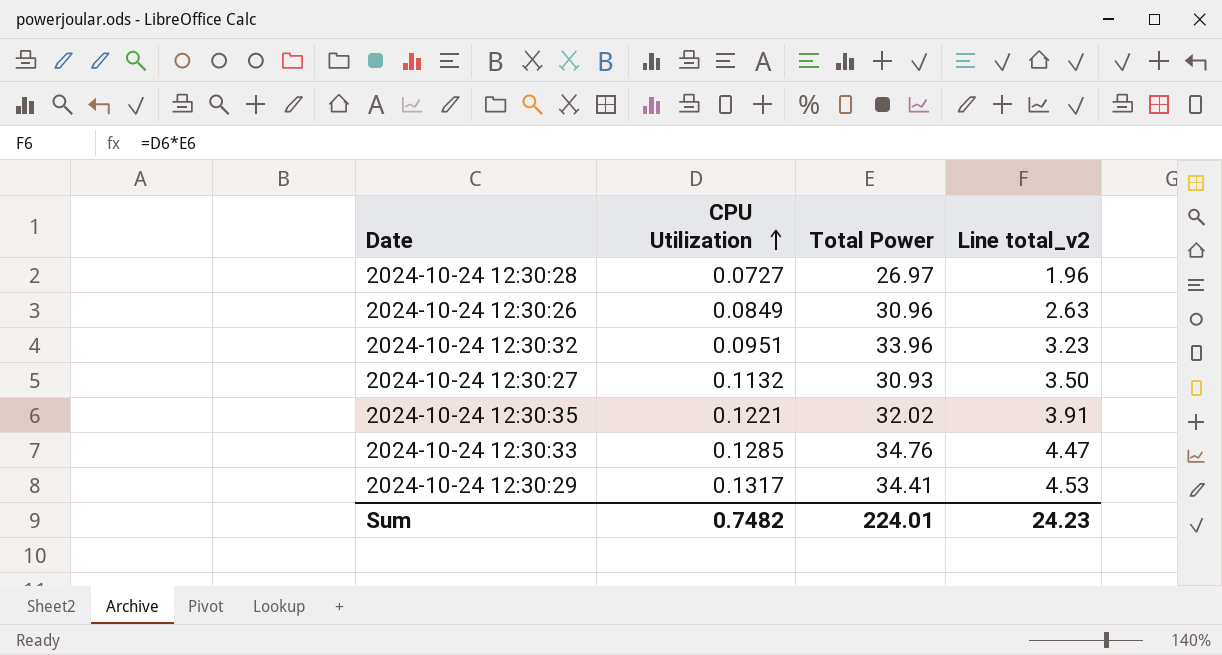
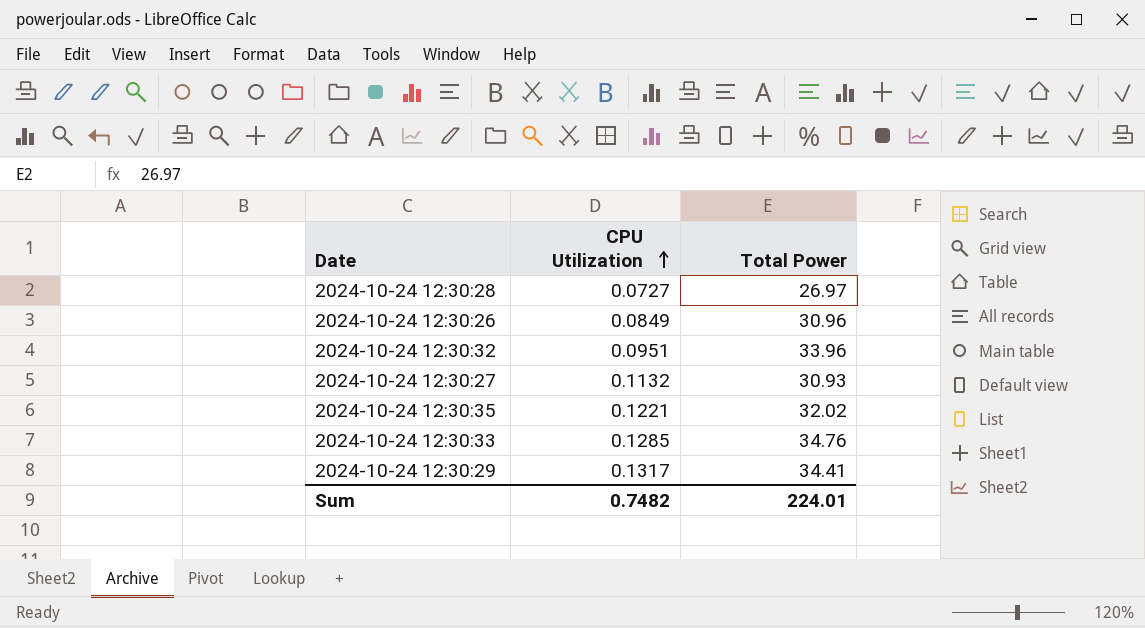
column Line total_v2 | formula: [CPU Utilization] * [Total Power] -> none

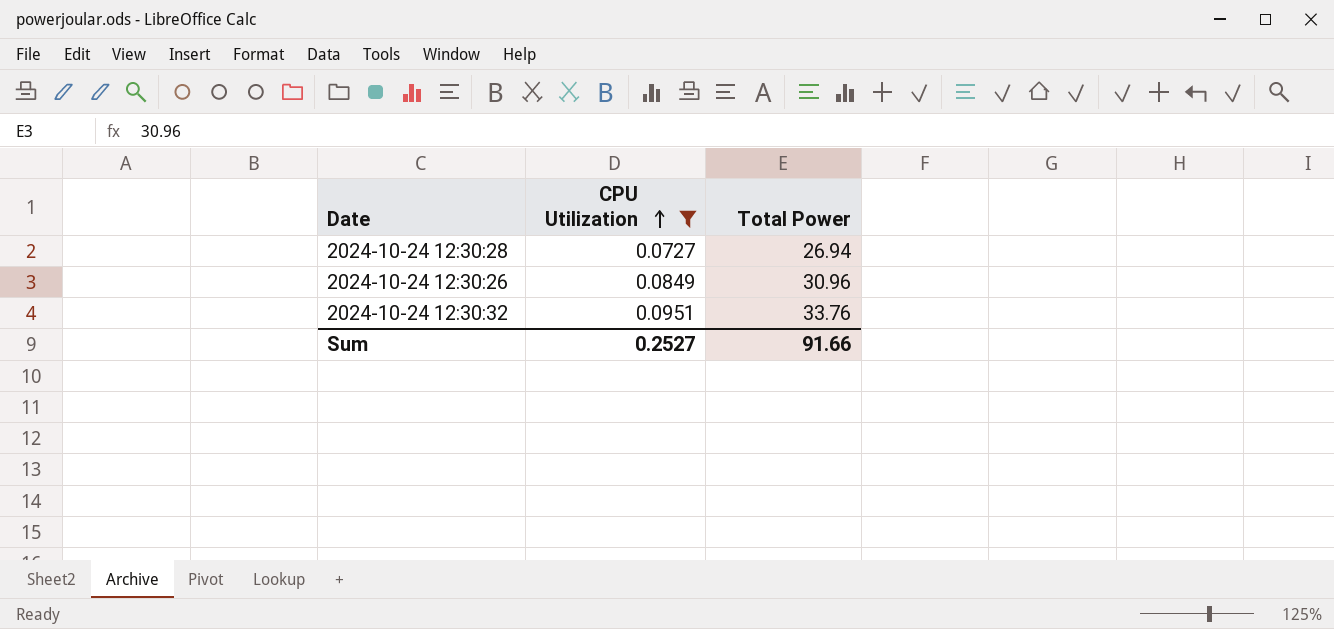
filter: none -> CPU Utilization <= 0.0951
2024-10-24 12:30:28 | Total Power: 26.97 -> 26.94
2024-10-24 12:30:32 | Total Power: 33.96 -> 33.76
Sum | CPU Utilization: 0.7482 -> 0.2527
Sum | Total Power: 224.01 -> 91.66

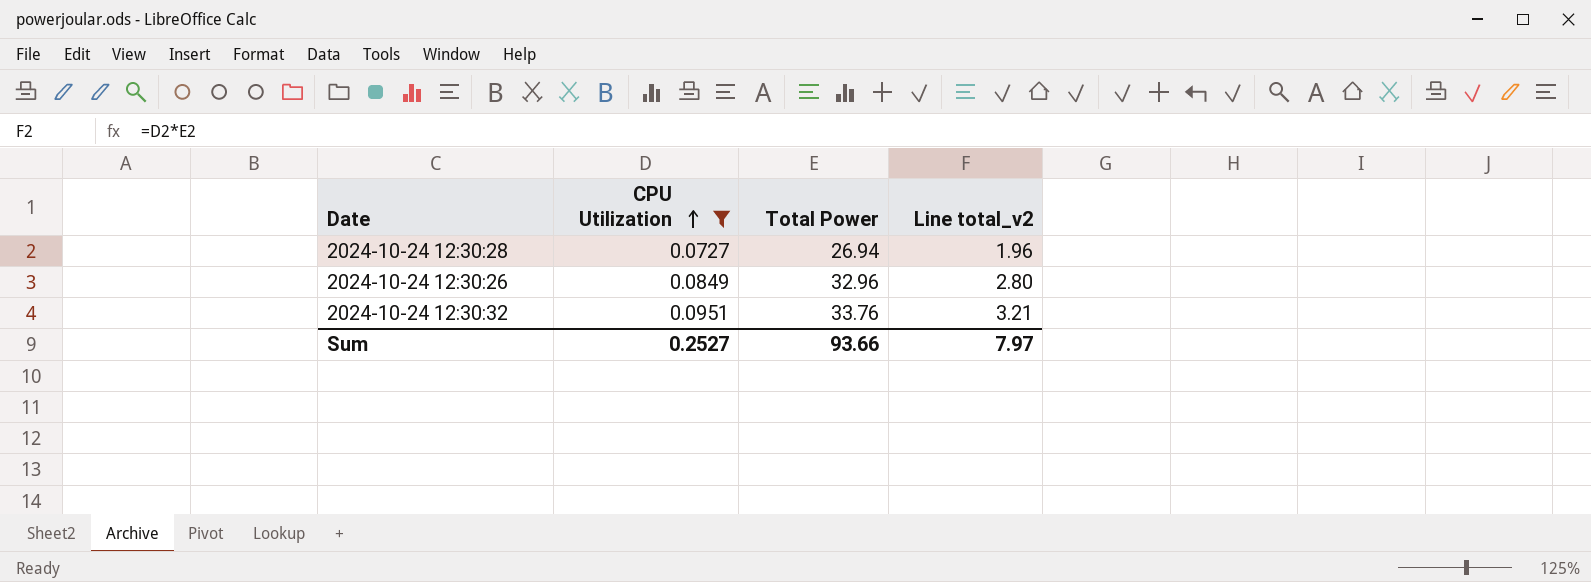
column Line total_v2 | formula: none -> [CPU Utilization] * [Total Power]
2024-10-24 12:30:26 | Total Power: 30.96 -> 32.96
Sum | Total Power: 91.66 -> 93.66

